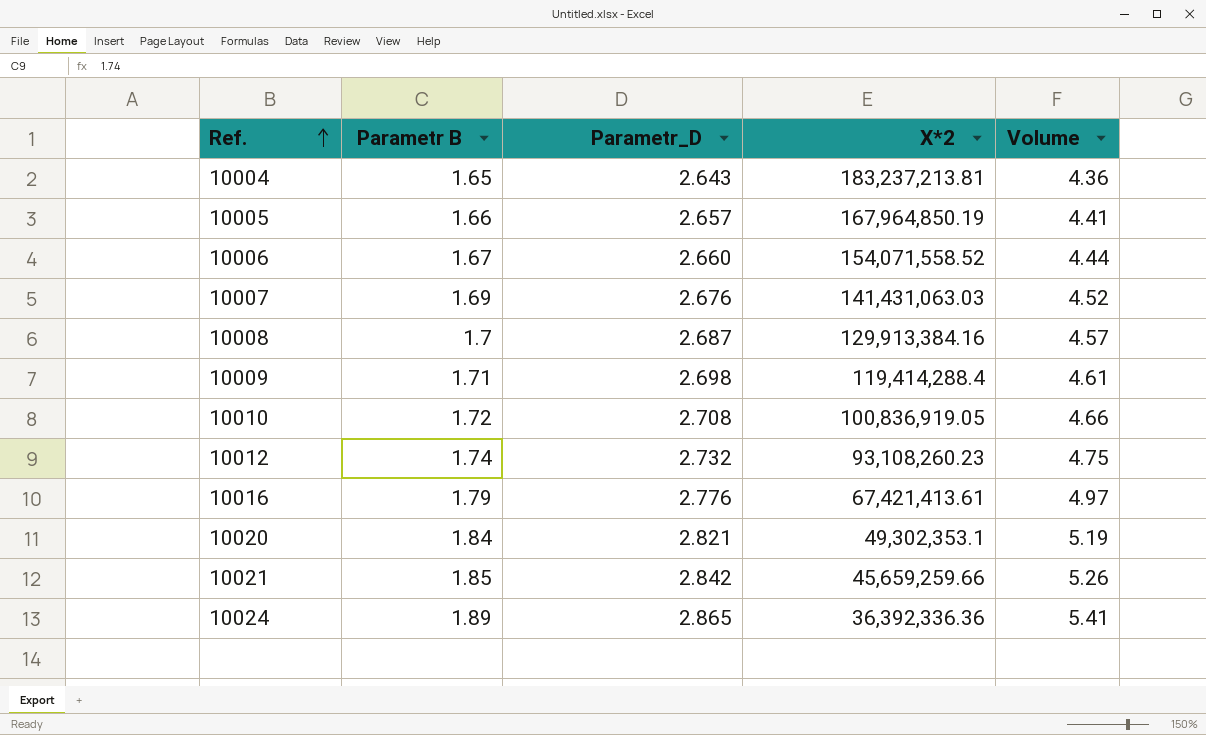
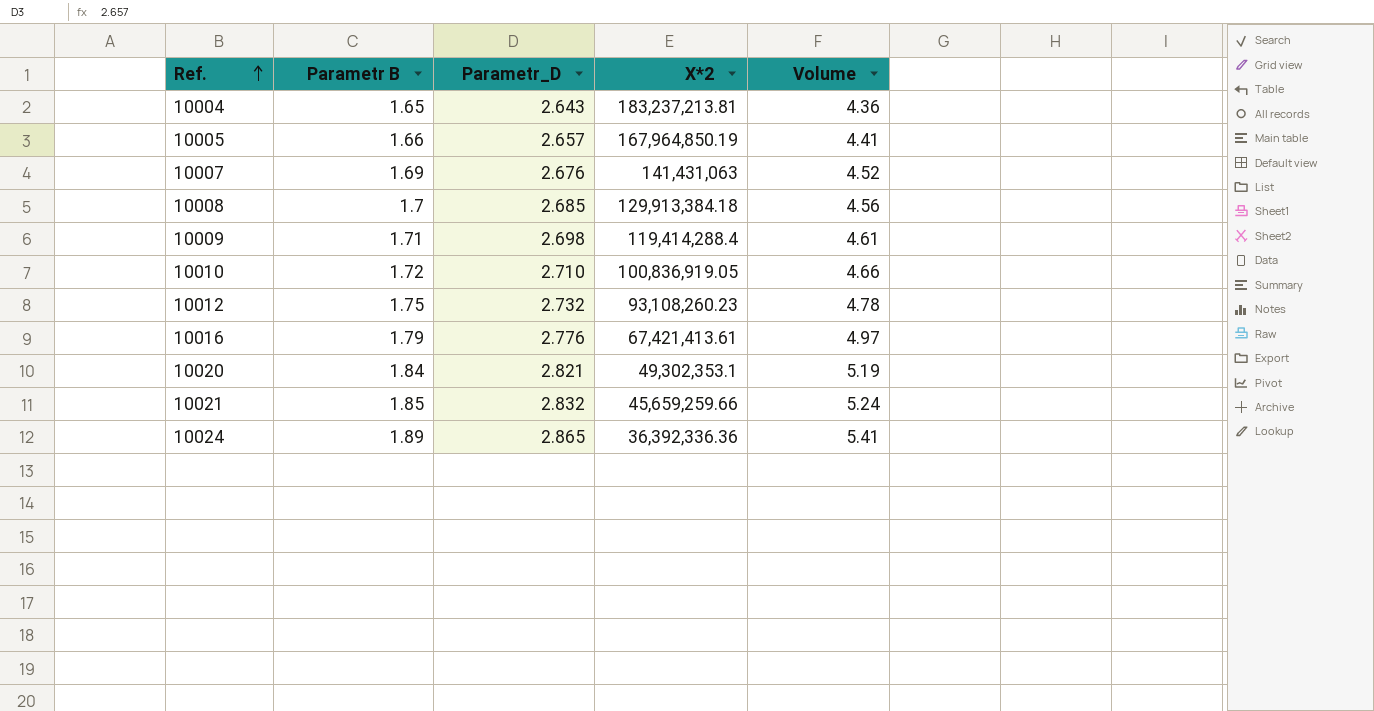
row 10006: 1.67 | 2.660 | 154,071,558.52 | 4.44 -> none
10007 | X*2: 141,431,063.03 -> 141,431,063
10008 | Parametr_D: 2.687 -> 2.685
10008 | X*2: 129,913,384.16 -> 129,913,384.18
10008 | Volume: 4.57 -> 4.56
10010 | Parametr_D: 2.708 -> 2.710
10012 | Parametr B: 1.74 -> 1.75
10012 | Volume: 4.75 -> 4.78
10021 | Parametr_D: 2.842 -> 2.832
10021 | Volume: 5.26 -> 5.24

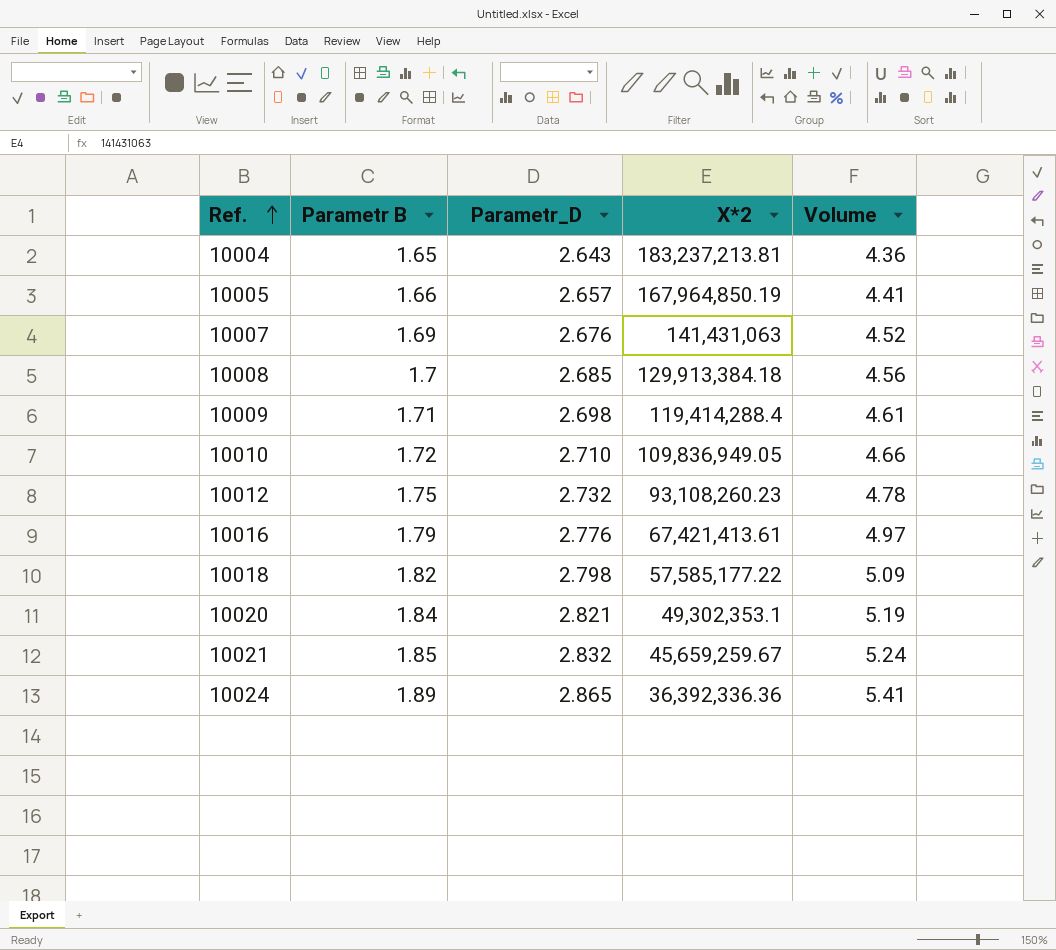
10010 | X*2: 100,836,919.05 -> 109,836,949.05
row 10018: none -> 1.82 | 2.798 | 57,585,177.22 | 5.09
10021 | X*2: 45,659,259.66 -> 45,659,259.67

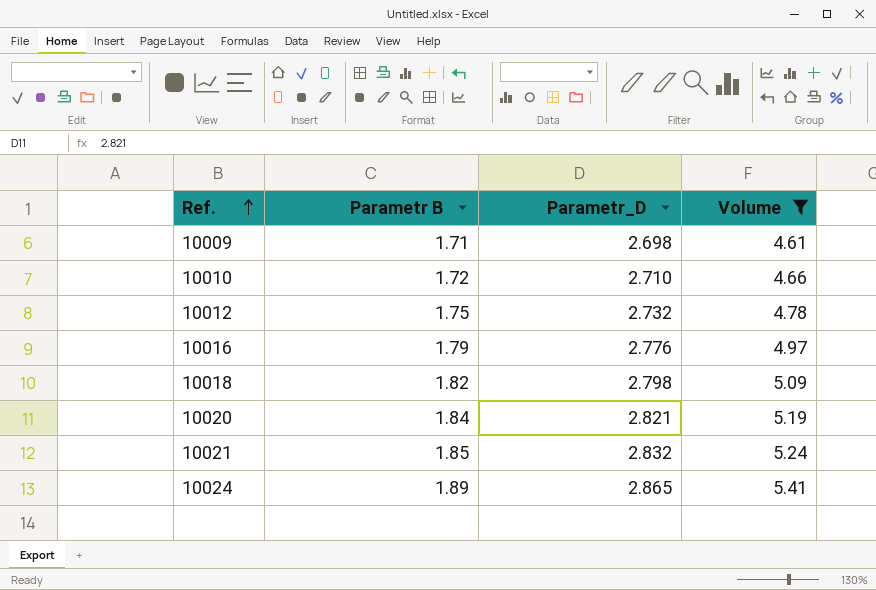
filter: none -> Volume >= 4.61
column X*2 | position: 4 -> none

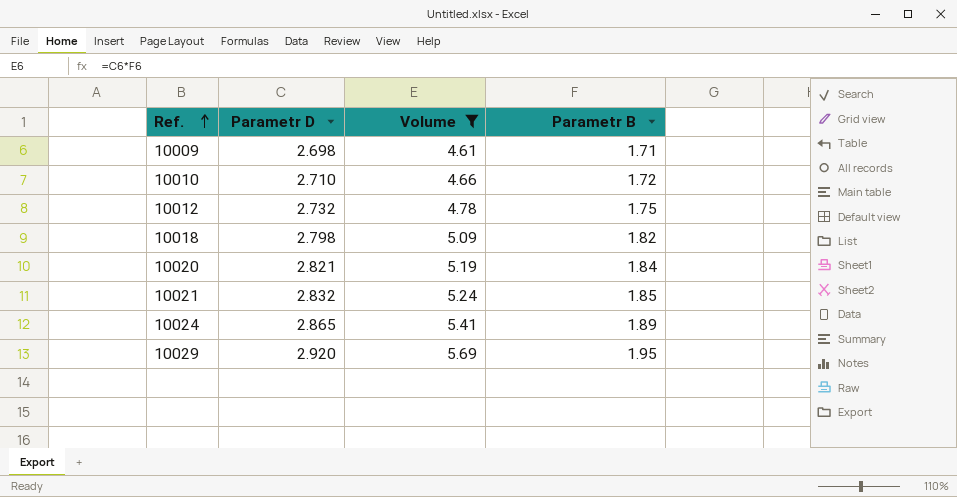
column name: Parametr_D -> Parametr D
column Parametr B | position: 2 -> 4
row 10016: 1.79 | 2.776 | 4.97 -> none
row 10029: none -> 2.920 | 5.69 | 1.95

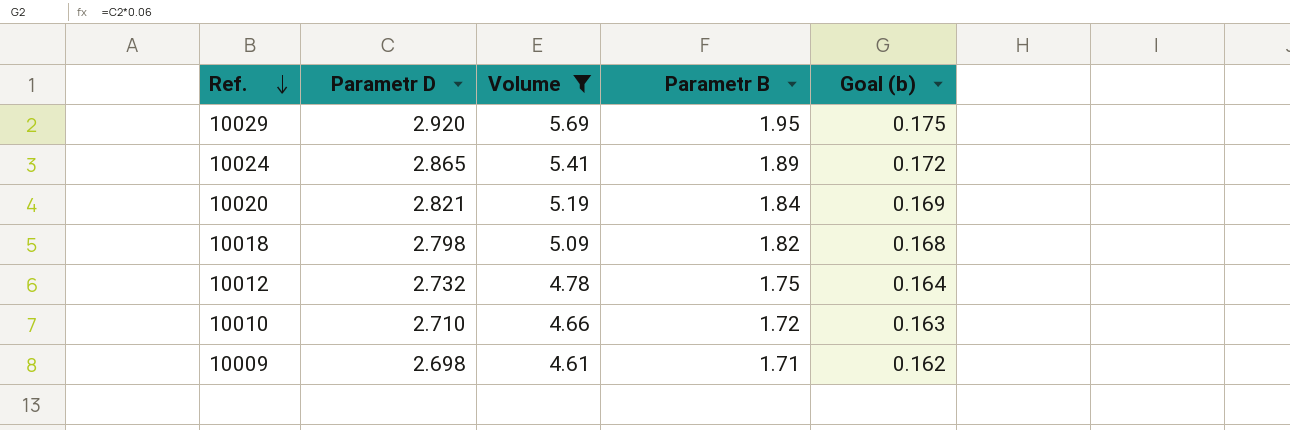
row order: Ref. ascending -> Ref. descending
column Goal (b) | formula: none -> [Parametr D] * 0.06
row 10021: 2.832 | 5.24 | 1.85 -> none

